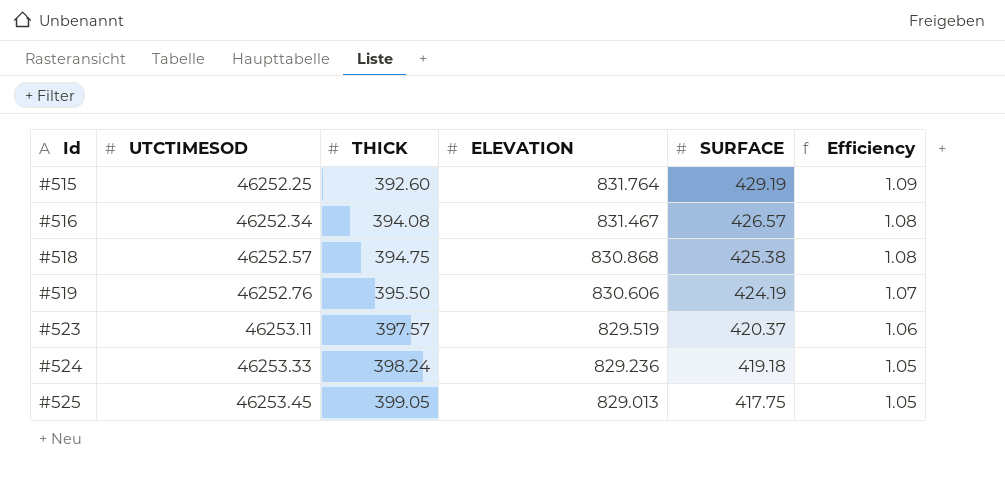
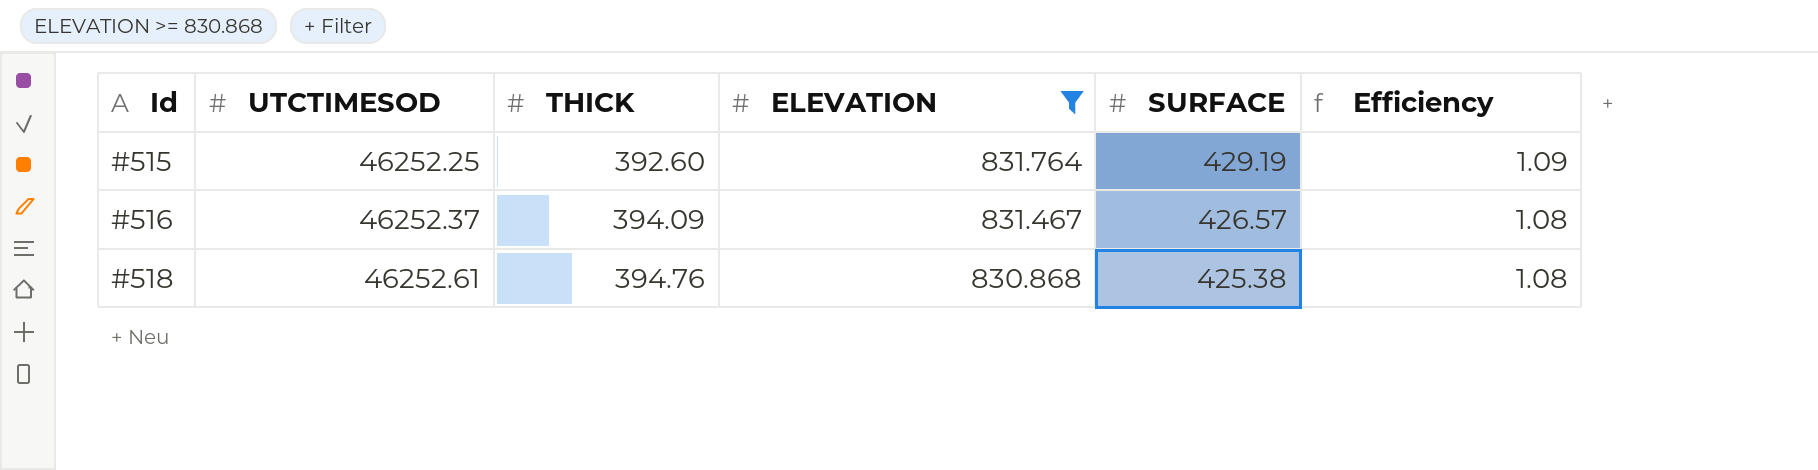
filter: none -> ELEVATION >= 830.868
#516 | UTCTIMESOD: 46252.34 -> 46252.37
#516 | THICK: 394.08 -> 394.09
#518 | UTCTIMESOD: 46252.57 -> 46252.61
#518 | THICK: 394.75 -> 394.76

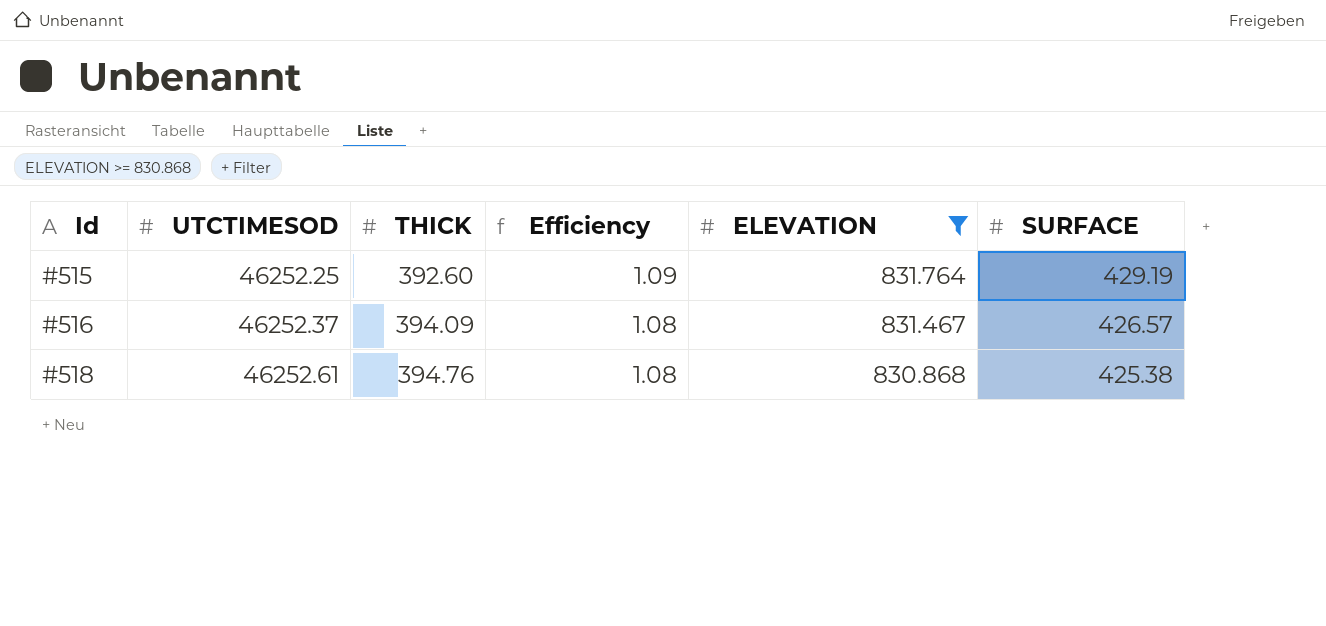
column Efficiency | position: 6 -> 4

